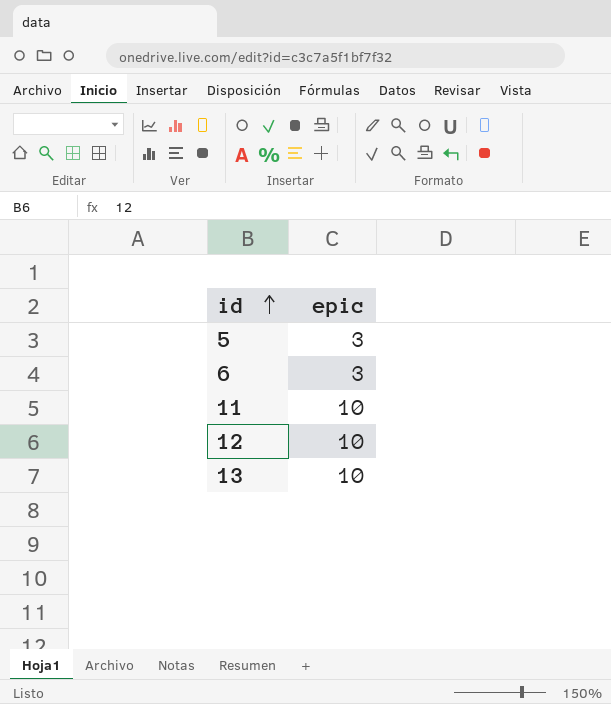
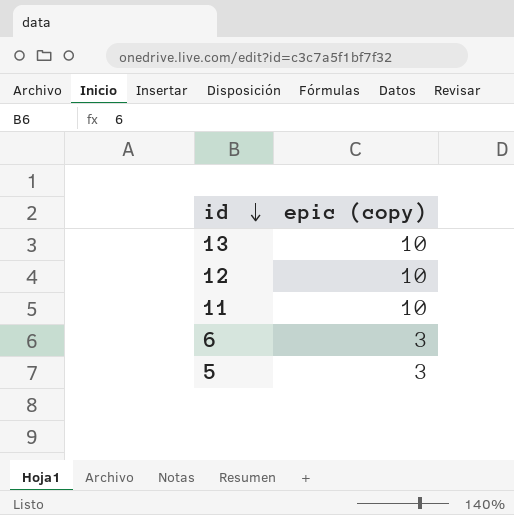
row order: id ascending -> id descending
column name: epic -> epic (copy)

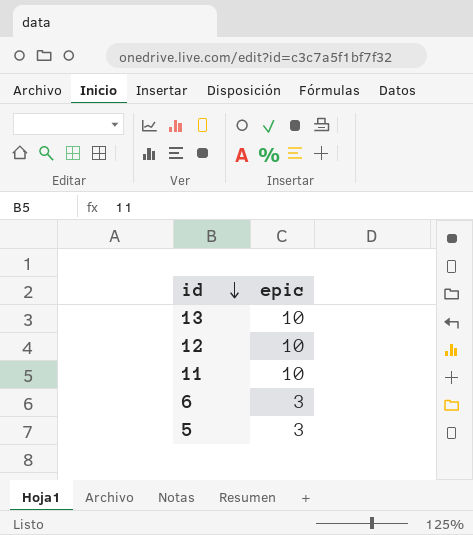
column name: epic (copy) -> epic

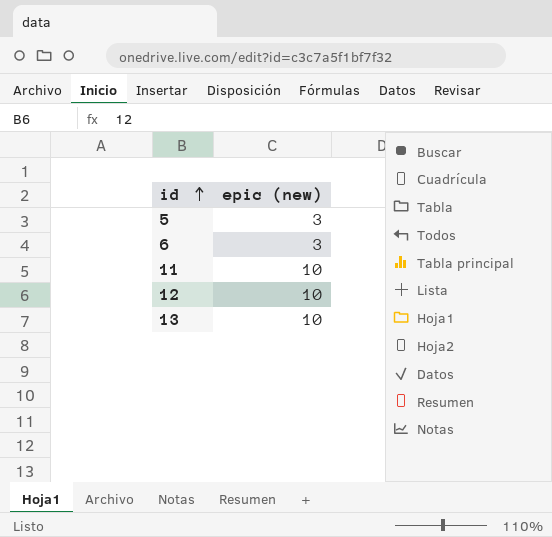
row order: id descending -> id ascending
column name: epic -> epic (new)

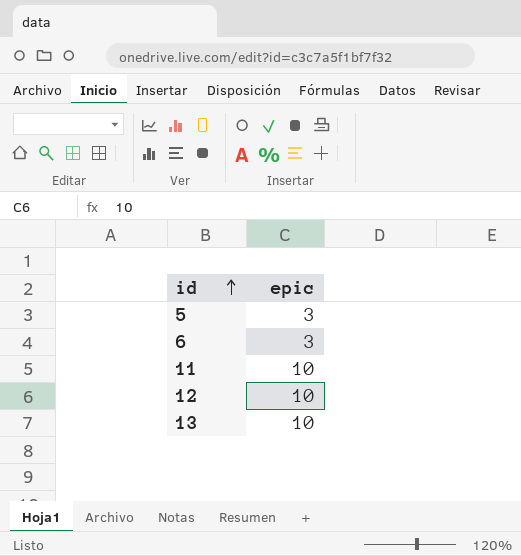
column name: epic (new) -> epic

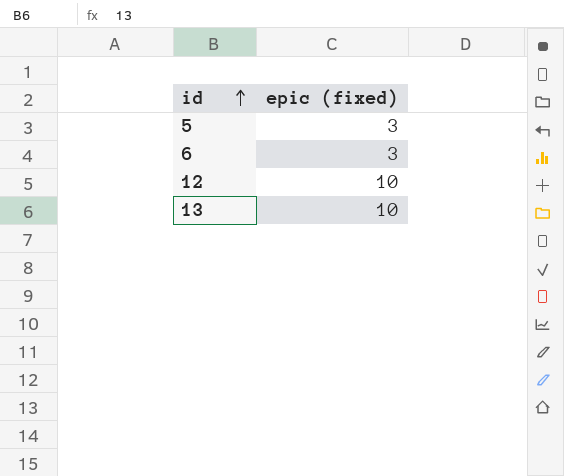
column name: epic -> epic (fixed)
row 11: 10 -> none

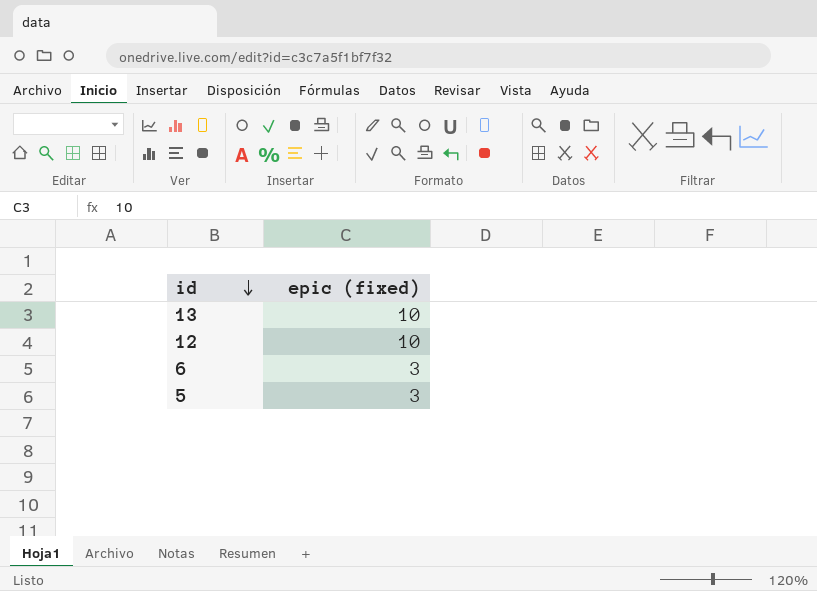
row order: id ascending -> id descending

